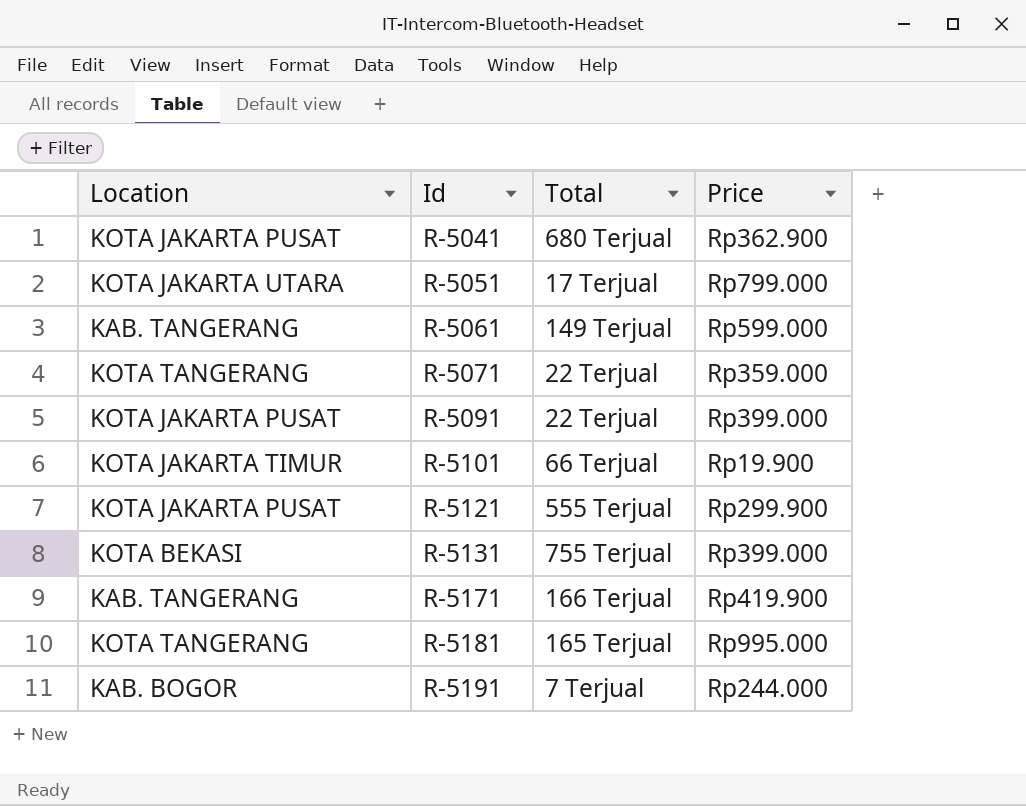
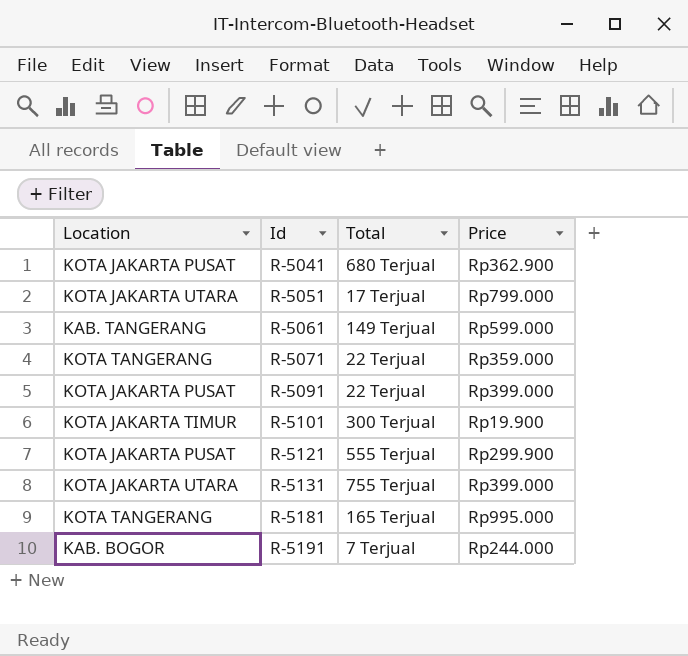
row R-5171: KAB. TANGERANG | 166 Terjual | Rp419.900 -> none
R-5101 | Total: 66 Terjual -> 300 Terjual
R-5131 | Location: KOTA BEKASI -> KOTA JAKARTA UTARA

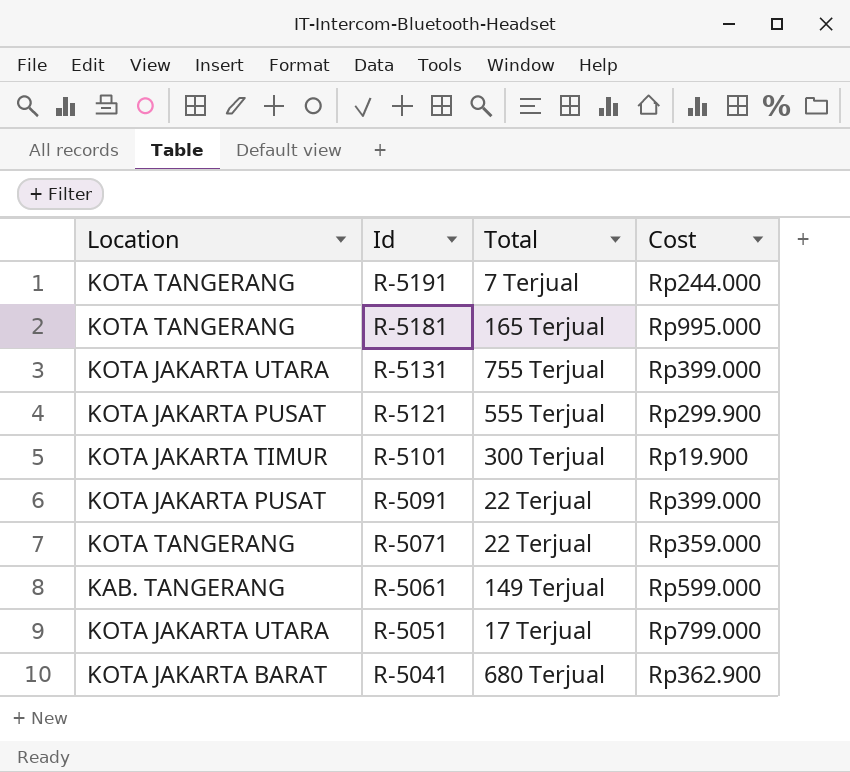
row order: Id ascending -> Id descending
column name: Price -> Cost
R-5191 | Location: KAB. BOGOR -> KOTA TANGERANG
R-5041 | Location: KOTA JAKARTA PUSAT -> KOTA JAKARTA BARAT

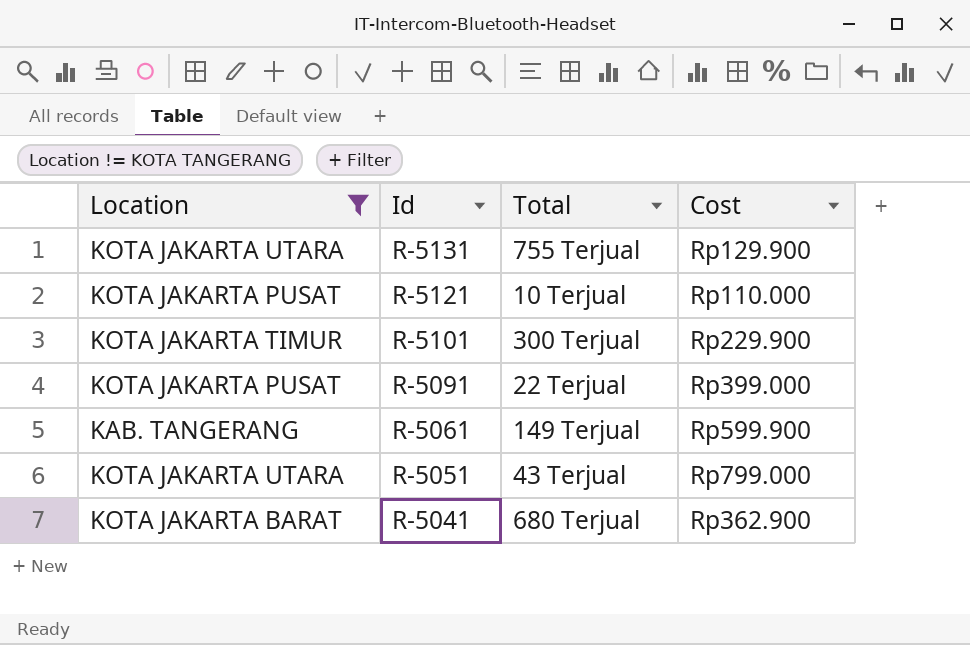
filter: none -> Location != KOTA TANGERANG
R-5131 | Cost: Rp399.000 -> Rp129.900
R-5121 | Total: 555 Terjual -> 10 Terjual
R-5121 | Cost: Rp299.900 -> Rp110.000
R-5101 | Cost: Rp19.900 -> Rp229.900
R-5061 | Cost: Rp599.000 -> Rp599.900
R-5051 | Total: 17 Terjual -> 43 Terjual

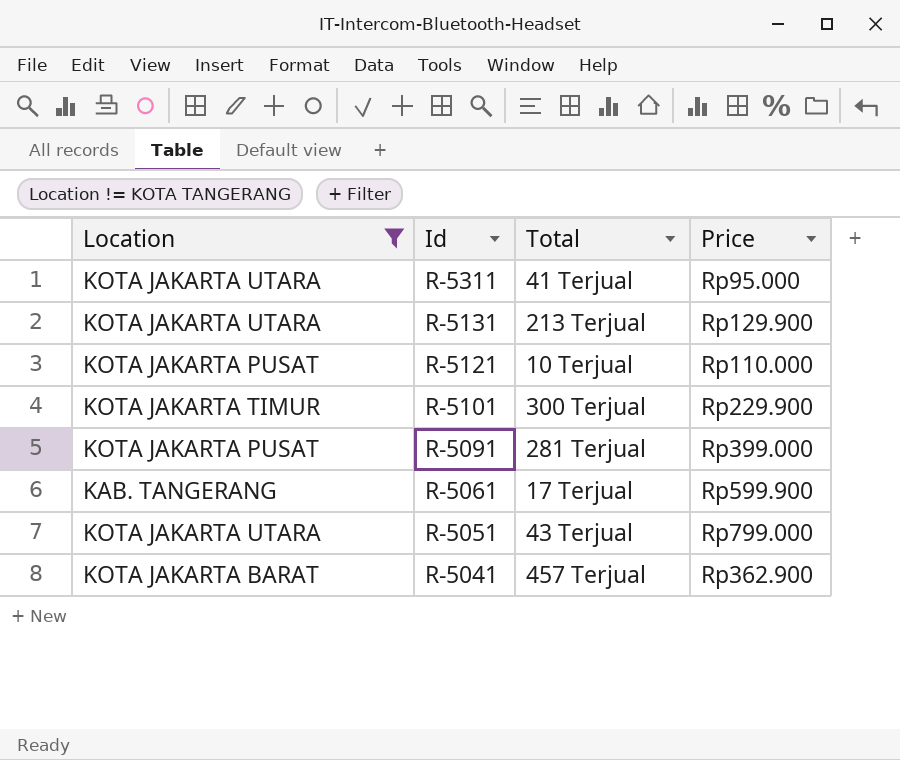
column name: Cost -> Price
row R-5311: none -> KOTA JAKARTA UTARA | 41 Terjual | Rp95.000
R-5131 | Total: 755 Terjual -> 213 Terjual
R-5091 | Total: 22 Terjual -> 281 Terjual
R-5061 | Total: 149 Terjual -> 17 Terjual
R-5041 | Total: 680 Terjual -> 457 Terjual

